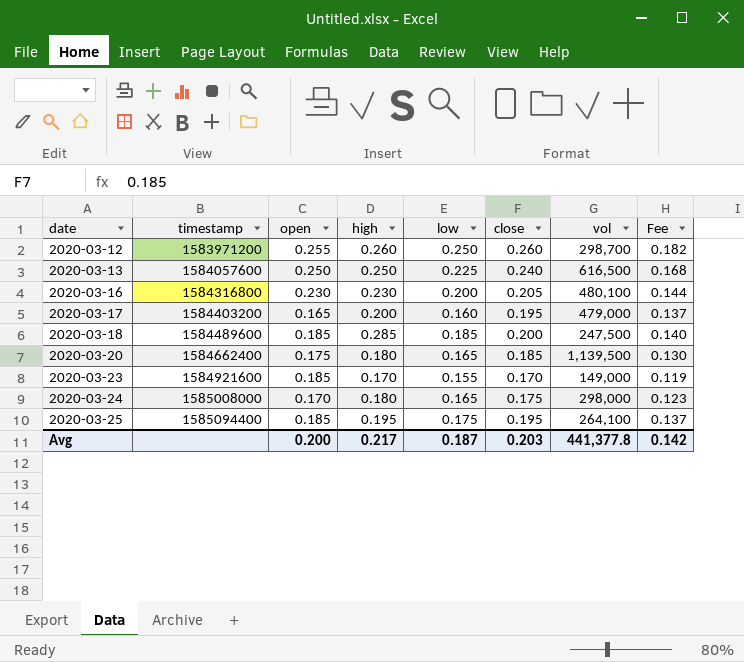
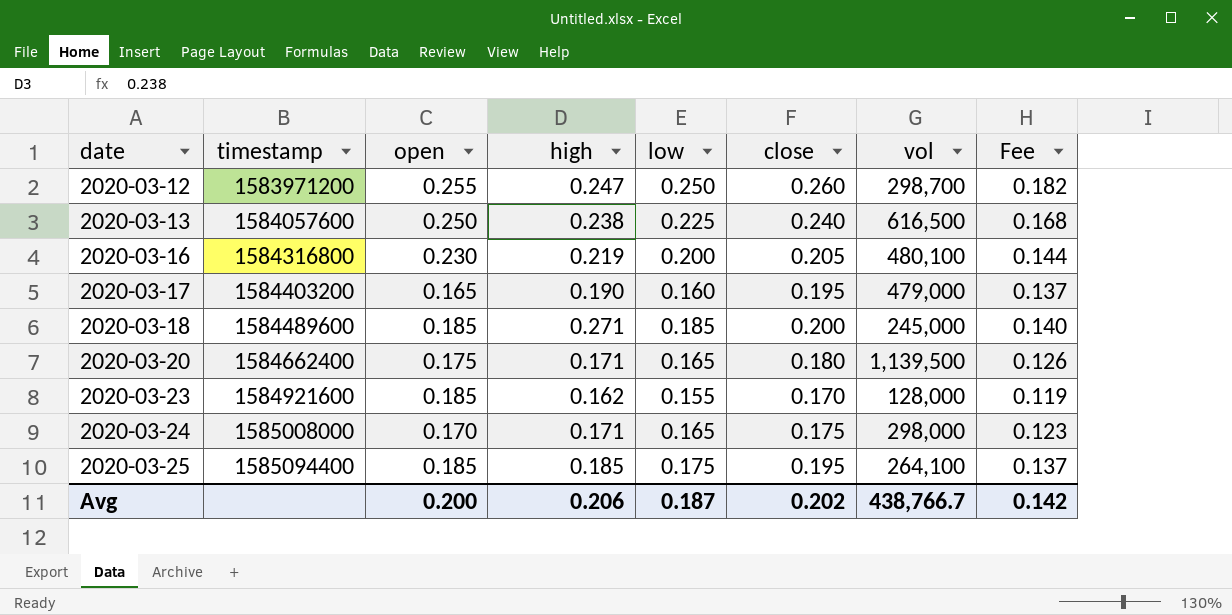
2020-03-12 | high: 0.260 -> 0.247
2020-03-13 | high: 0.250 -> 0.238
2020-03-16 | high: 0.230 -> 0.219
2020-03-17 | high: 0.200 -> 0.190
2020-03-18 | high: 0.285 -> 0.271
2020-03-18 | vol: 247,500 -> 245,000
2020-03-20 | high: 0.180 -> 0.171
2020-03-20 | close: 0.185 -> 0.180
2020-03-20 | Fee: 0.130 -> 0.126
2020-03-23 | high: 0.170 -> 0.162
2020-03-23 | vol: 149,000 -> 128,000
2020-03-24 | high: 0.180 -> 0.171
2020-03-25 | high: 0.195 -> 0.185
Avg | high: 0.217 -> 0.206
Avg | close: 0.203 -> 0.202
Avg | vol: 441,377.8 -> 438,766.7

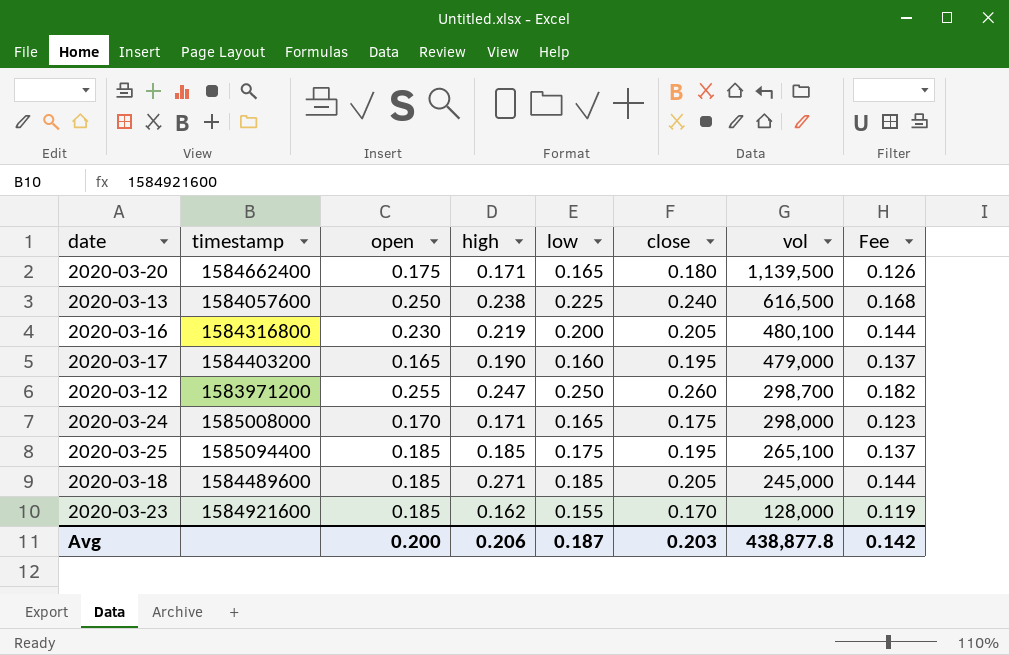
row order: date ascending -> vol descending
2020-03-25 | vol: 264,100 -> 265,100
2020-03-18 | close: 0.200 -> 0.205
2020-03-18 | Fee: 0.140 -> 0.144
Avg | close: 0.202 -> 0.203
Avg | vol: 438,766.7 -> 438,877.8

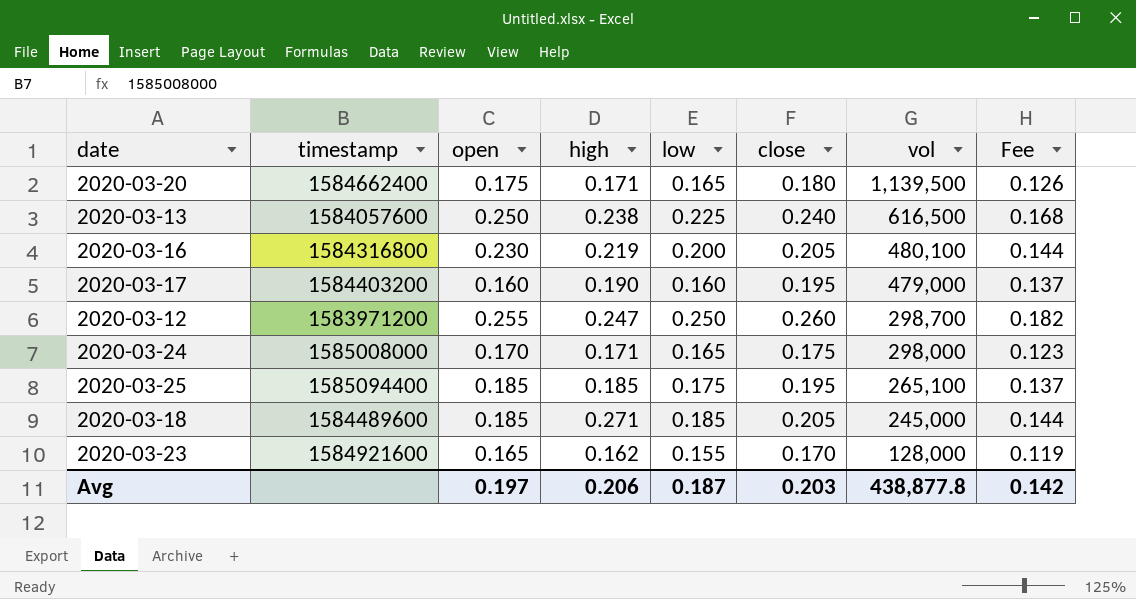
2020-03-17 | open: 0.165 -> 0.160
2020-03-23 | open: 0.185 -> 0.165
Avg | open: 0.200 -> 0.197

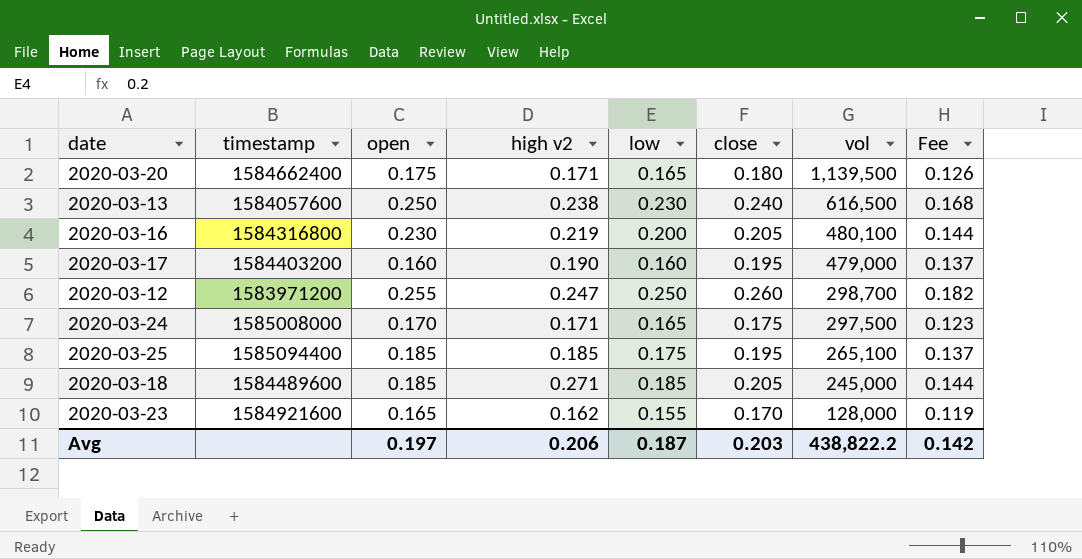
column name: high -> high v2
2020-03-13 | low: 0.225 -> 0.230
2020-03-24 | vol: 298,000 -> 297,500
Avg | vol: 438,877.8 -> 438,822.2

